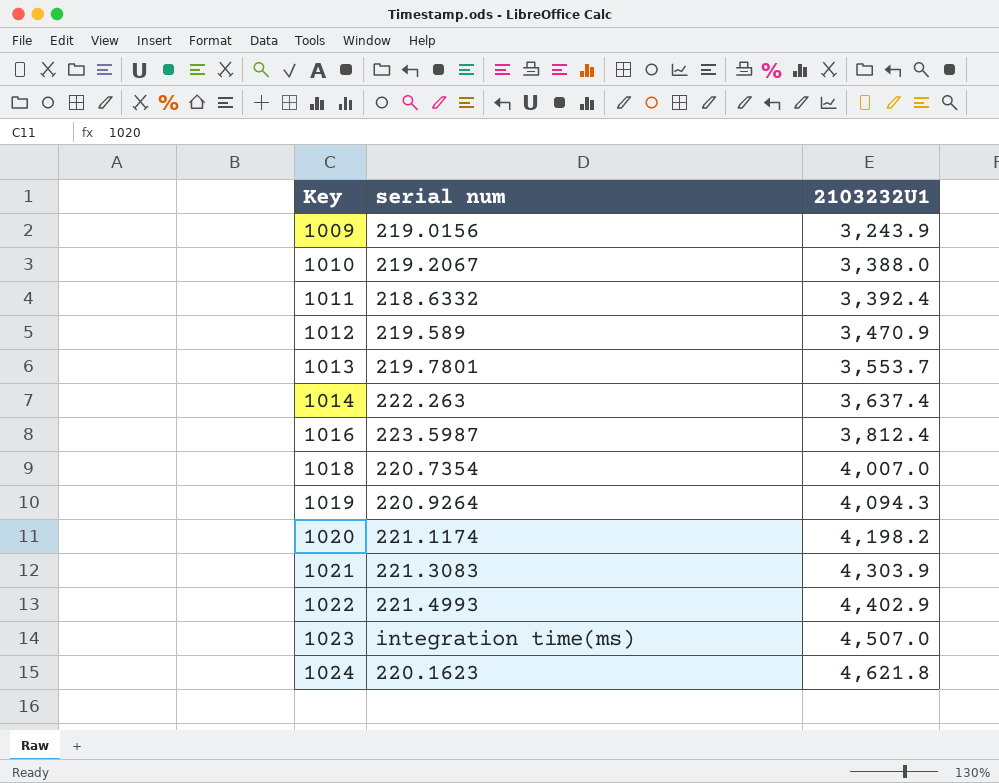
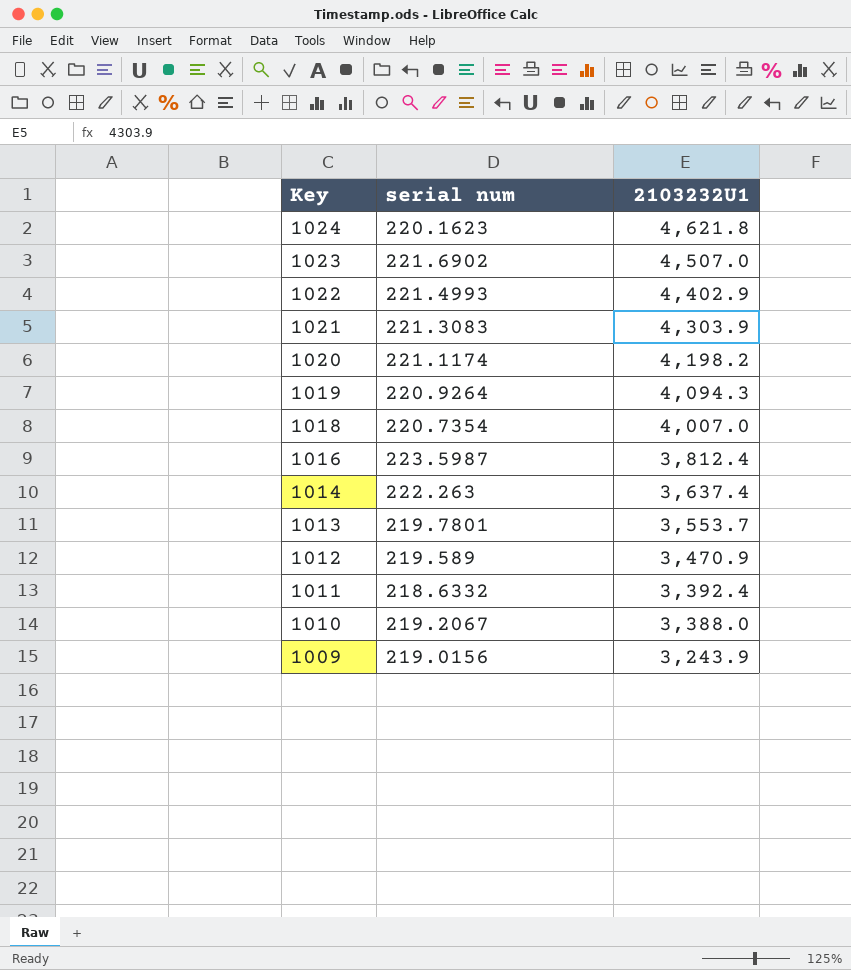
row order: Key ascending -> Key descending
1023 | serial num: integration time(ms) -> 221.6902

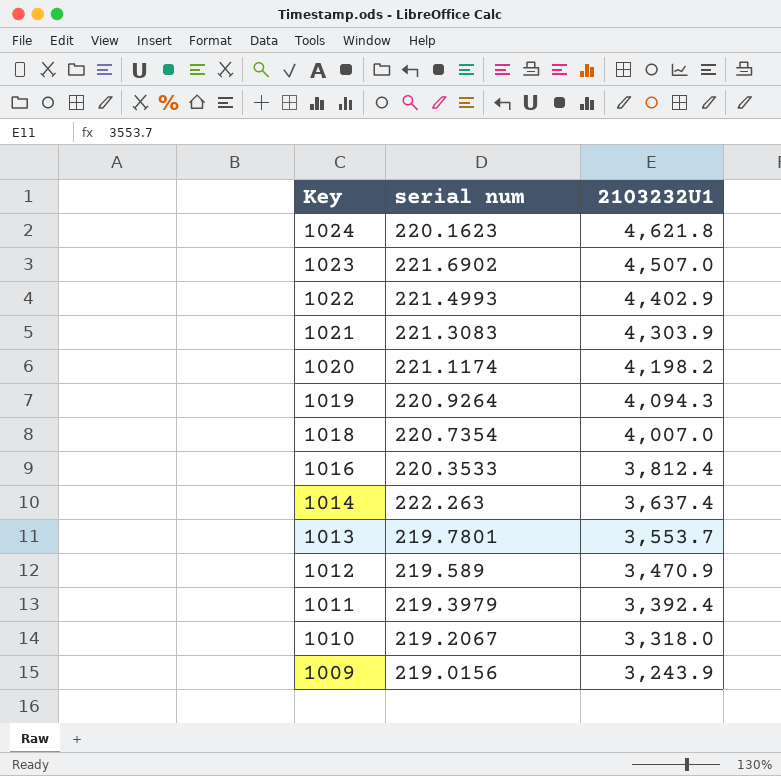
1016 | serial num: 223.5987 -> 220.3533
1011 | serial num: 218.6332 -> 219.3979
1010 | 2103232U1: 3,388.0 -> 3,318.0

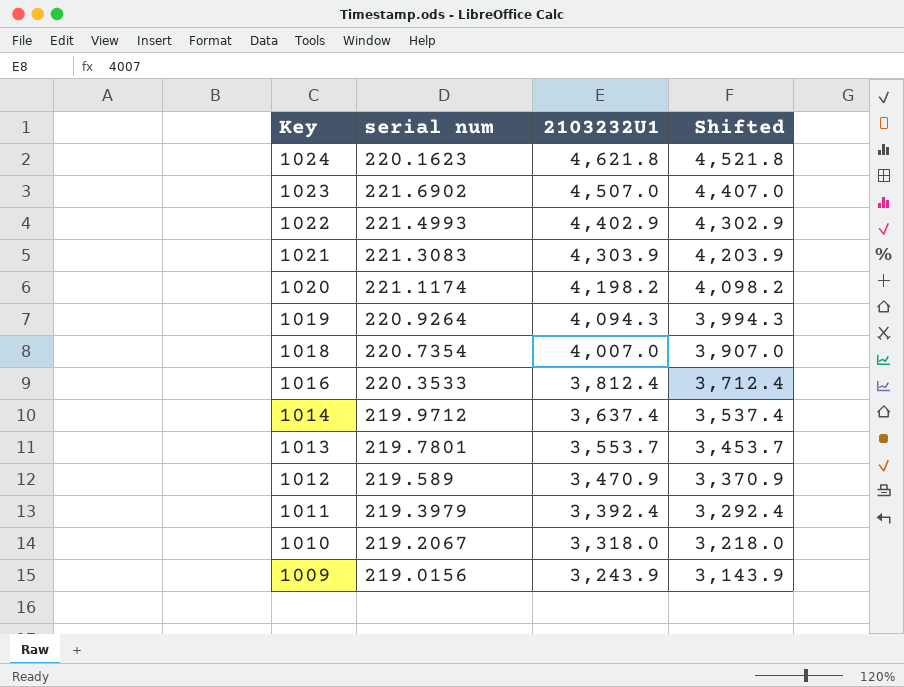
column Shifted | formula: none -> [2103232U1] - 100
1014 | serial num: 222.263 -> 219.9712

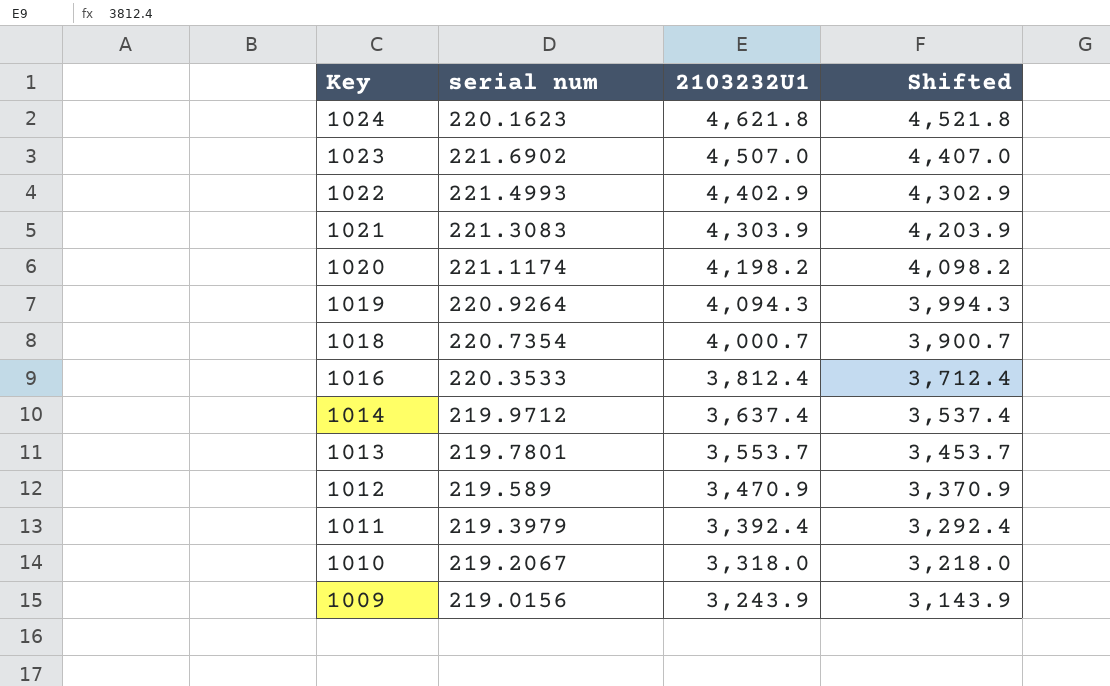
1018 | 2103232U1: 4,007.0 -> 4,000.7
1018 | Shifted: 3,907.0 -> 3,900.7

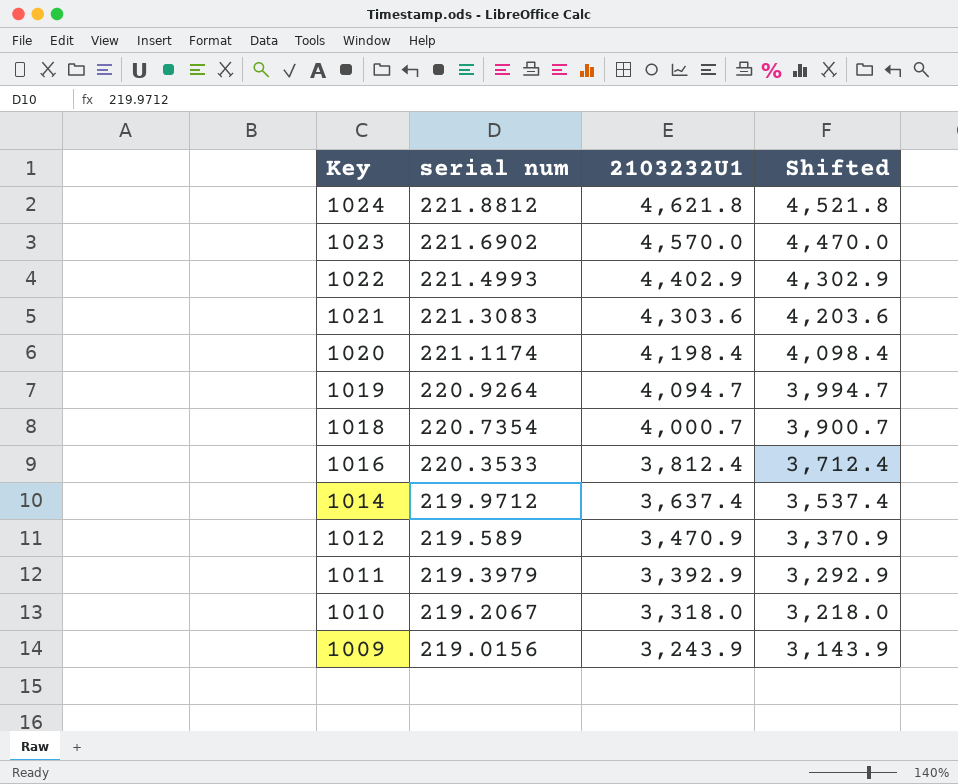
row 1013: 219.7801 | 3,553.7 | 3,453.7 -> none
1024 | serial num: 220.1623 -> 221.8812
1023 | 2103232U1: 4,507.0 -> 4,570.0
1023 | Shifted: 4,407.0 -> 4,470.0
1021 | 2103232U1: 4,303.9 -> 4,303.6
1021 | Shifted: 4,203.9 -> 4,203.6
1020 | 2103232U1: 4,198.2 -> 4,198.4
1020 | Shifted: 4,098.2 -> 4,098.4
1019 | 2103232U1: 4,094.3 -> 4,094.7
1019 | Shifted: 3,994.3 -> 3,994.7
1011 | 2103232U1: 3,392.4 -> 3,392.9
1011 | Shifted: 3,292.4 -> 3,292.9

